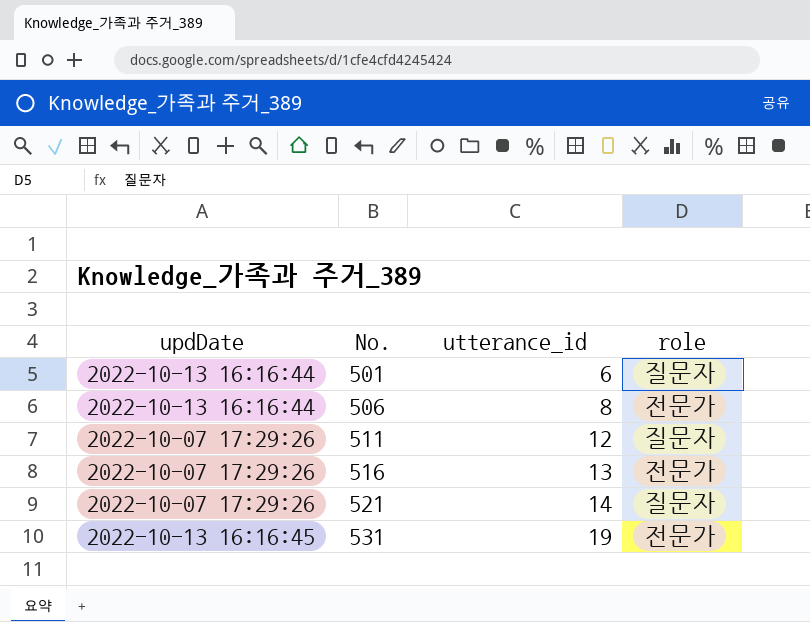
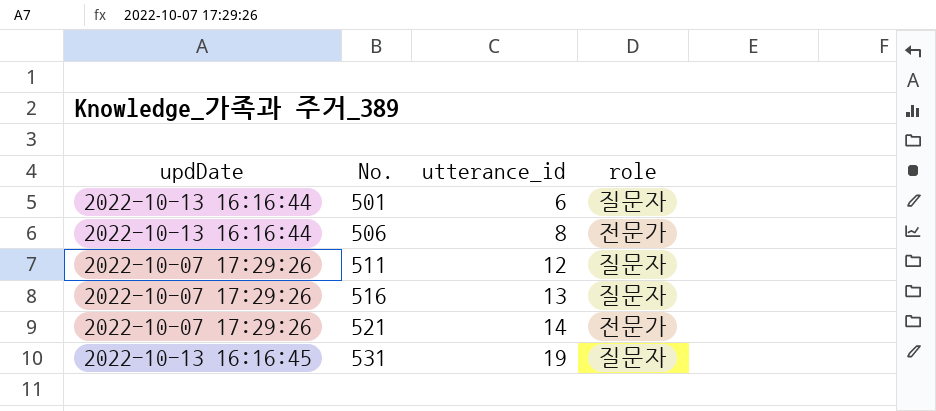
516 | role: 전문가 -> 질문자
521 | role: 질문자 -> 전문가
531 | role: 전문가 -> 질문자

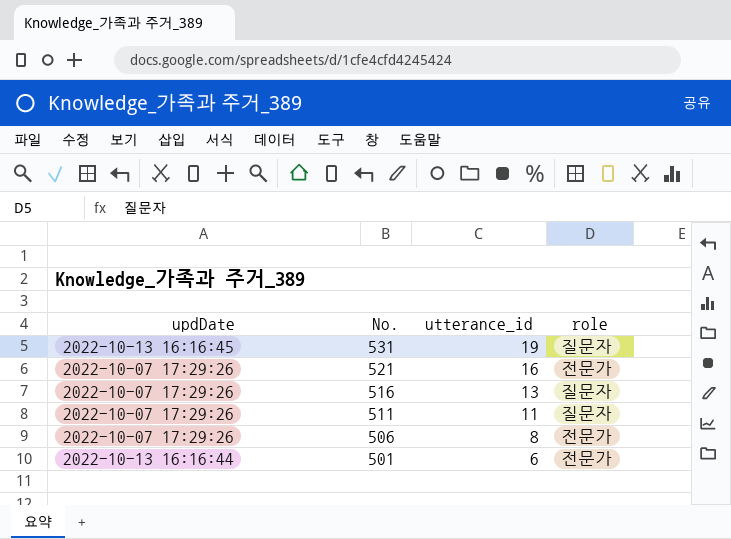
row order: No. ascending -> No. descending
521 | utterance_id: 14 -> 16
511 | utterance_id: 12 -> 11
506 | updDate: 2022-10-13 16:16:44 -> 2022-10-07 17:29:26
501 | role: 질문자 -> 전문가

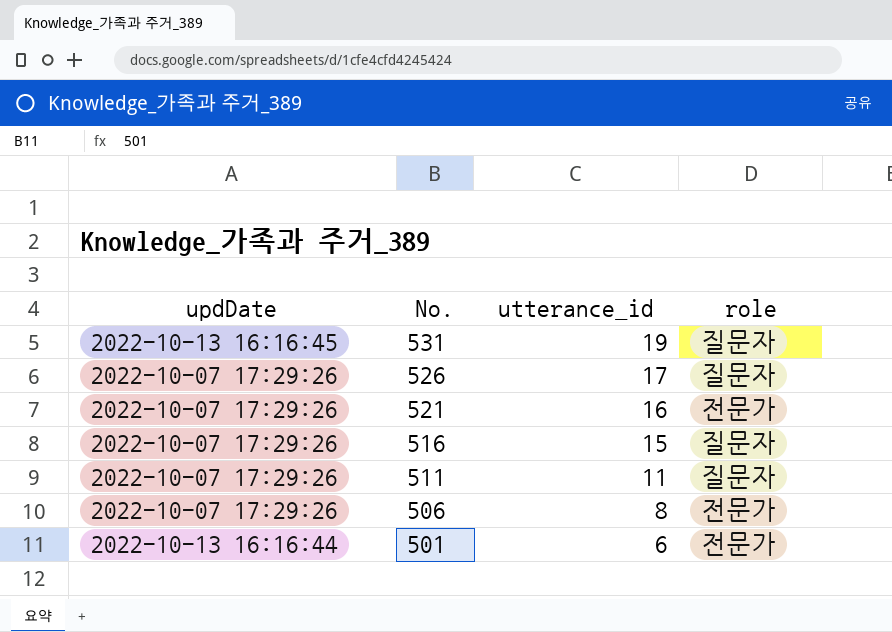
row 526: none -> 2022-10-07 17:29:26 | 17 | 질문자
516 | utterance_id: 13 -> 15

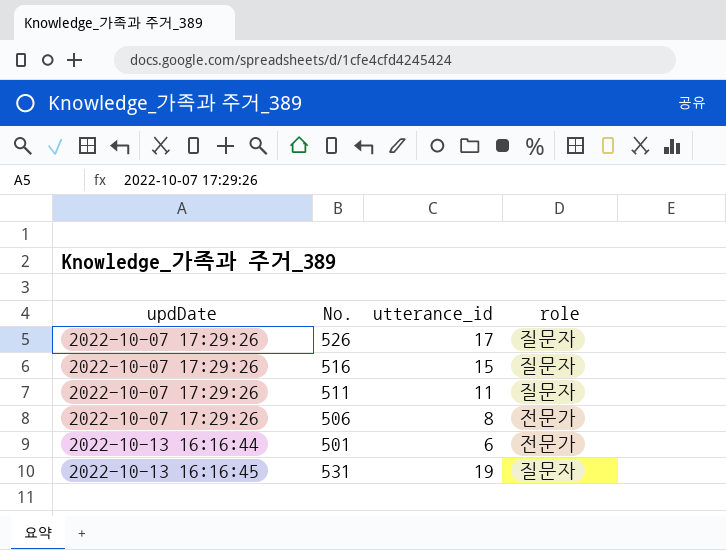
row order: No. descending -> updDate ascending
row 521: 2022-10-07 17:29:26 | 16 | 전문가 -> none

